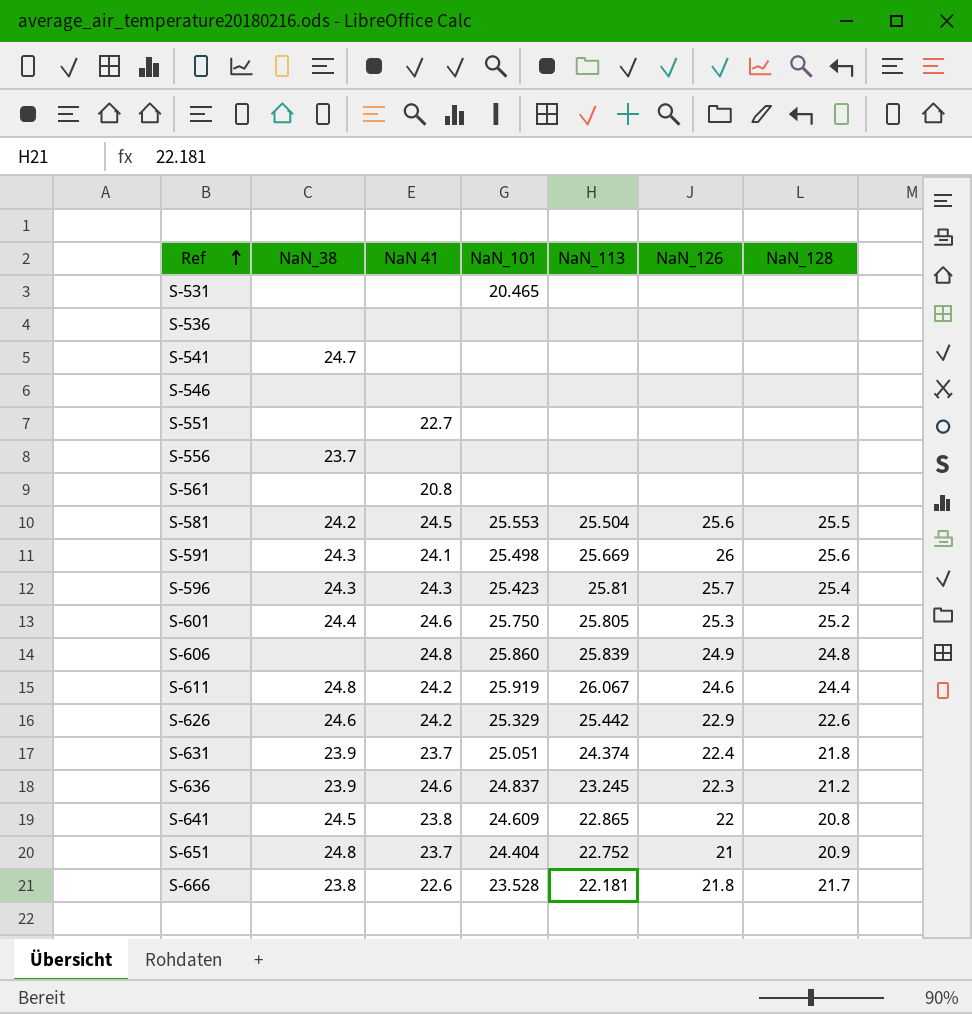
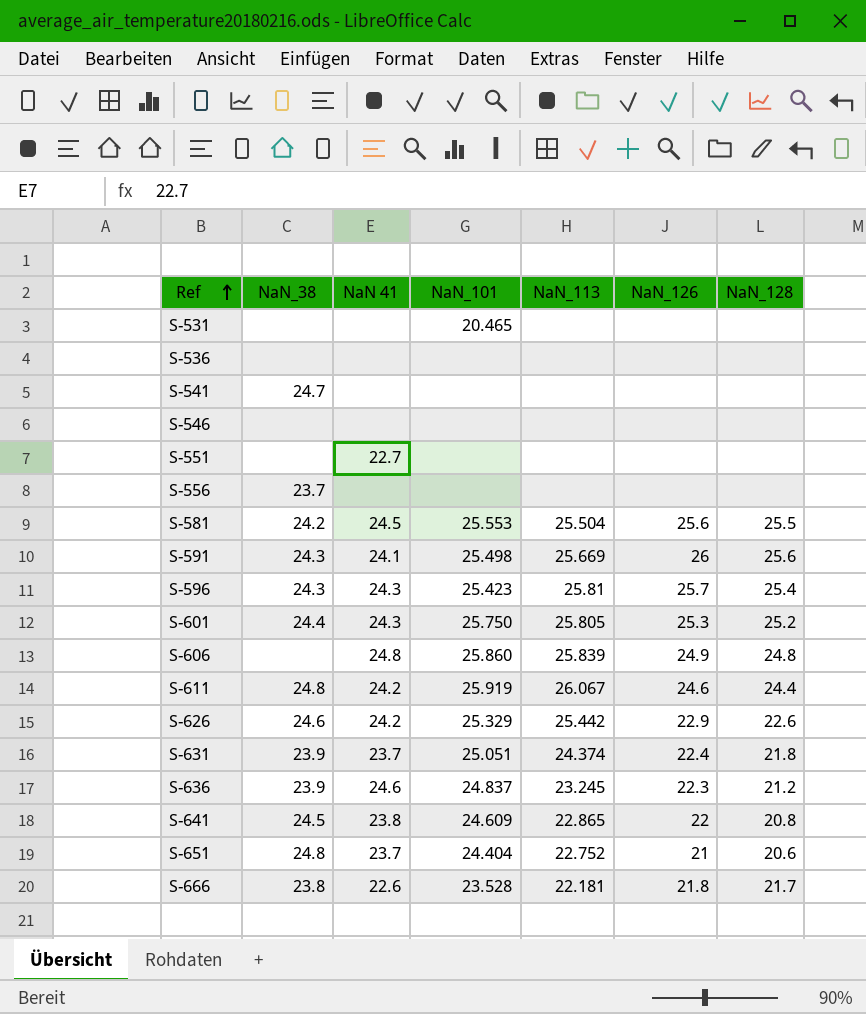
row S-561: none | 20.8 | none | none | none | none -> none
S-601 | NaN 41: 24.6 -> 24.3
S-651 | NaN_128: 20.9 -> 20.6

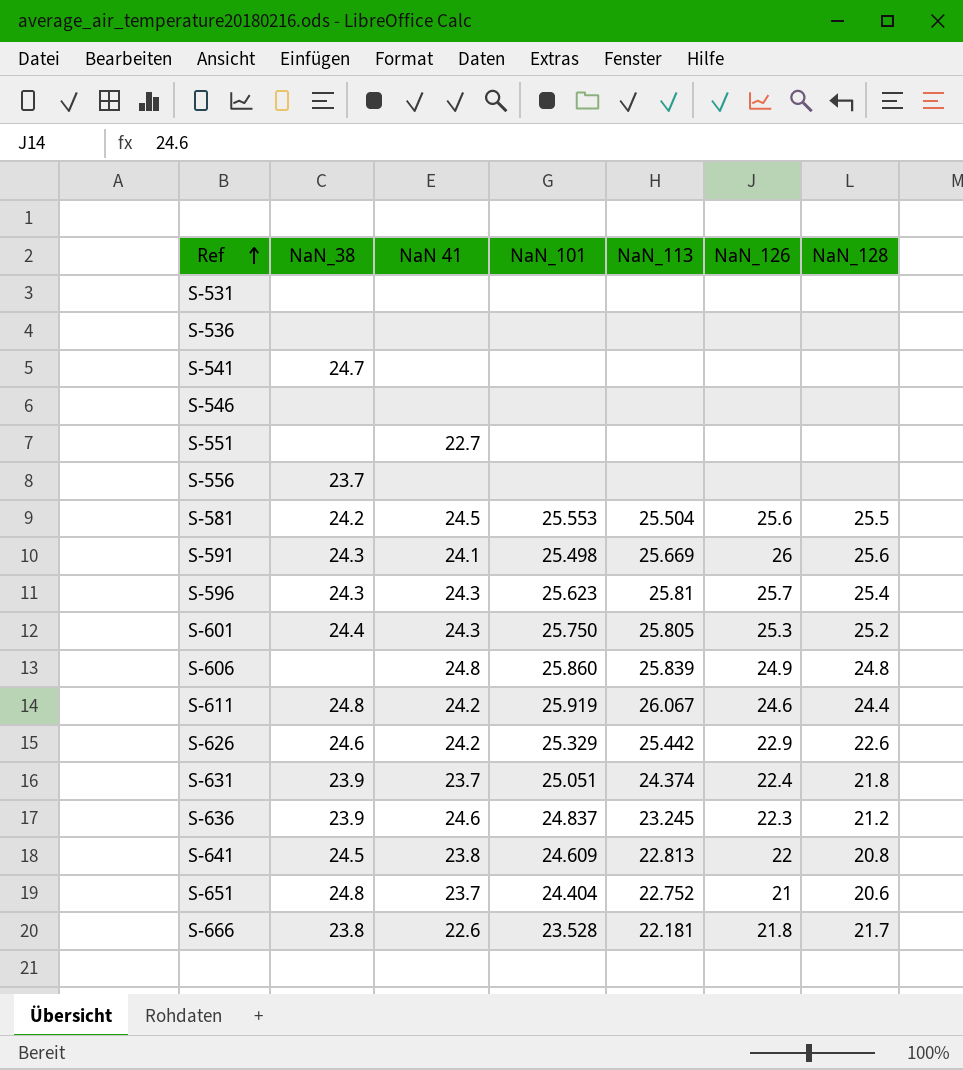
S-531 | NaN_101: 20.465 -> none
S-596 | NaN_101: 25.423 -> 25.623
S-641 | NaN_113: 22.865 -> 22.813

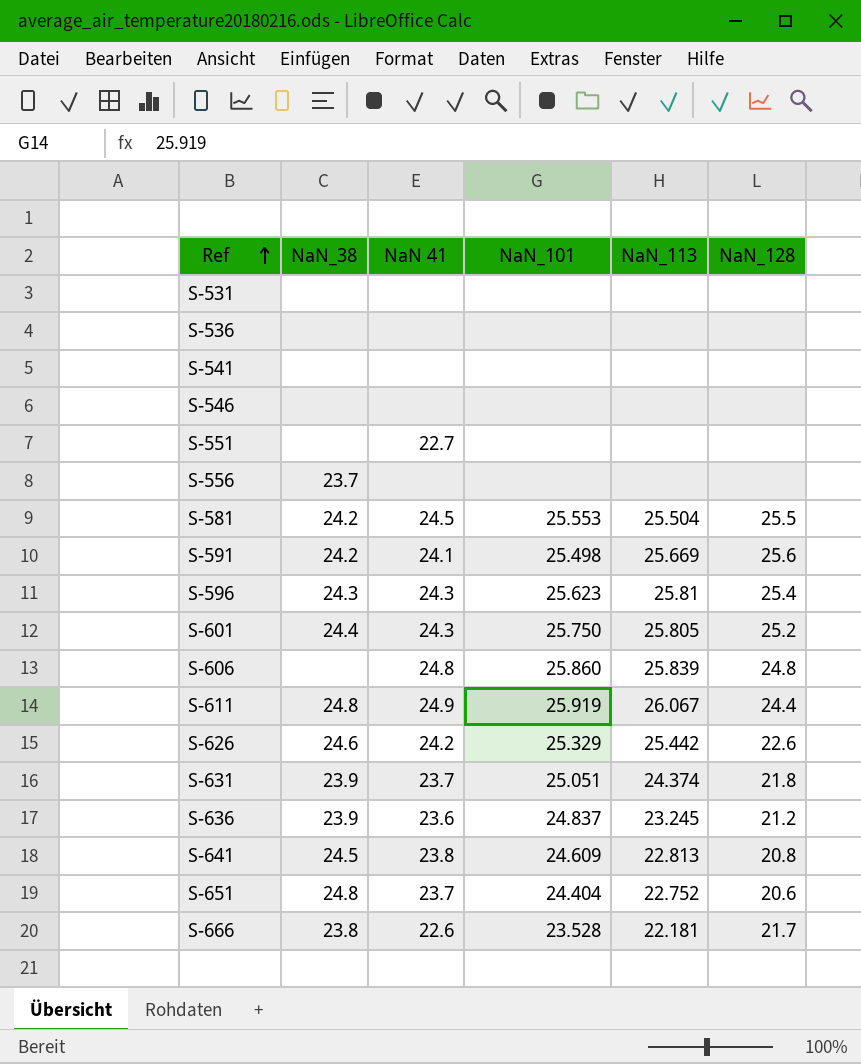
column NaN_126 | position: 6 -> none
S-541 | NaN_38: 24.7 -> none
S-591 | NaN_38: 24.3 -> 24.2
S-611 | NaN 41: 24.2 -> 24.9
S-636 | NaN 41: 24.6 -> 23.6

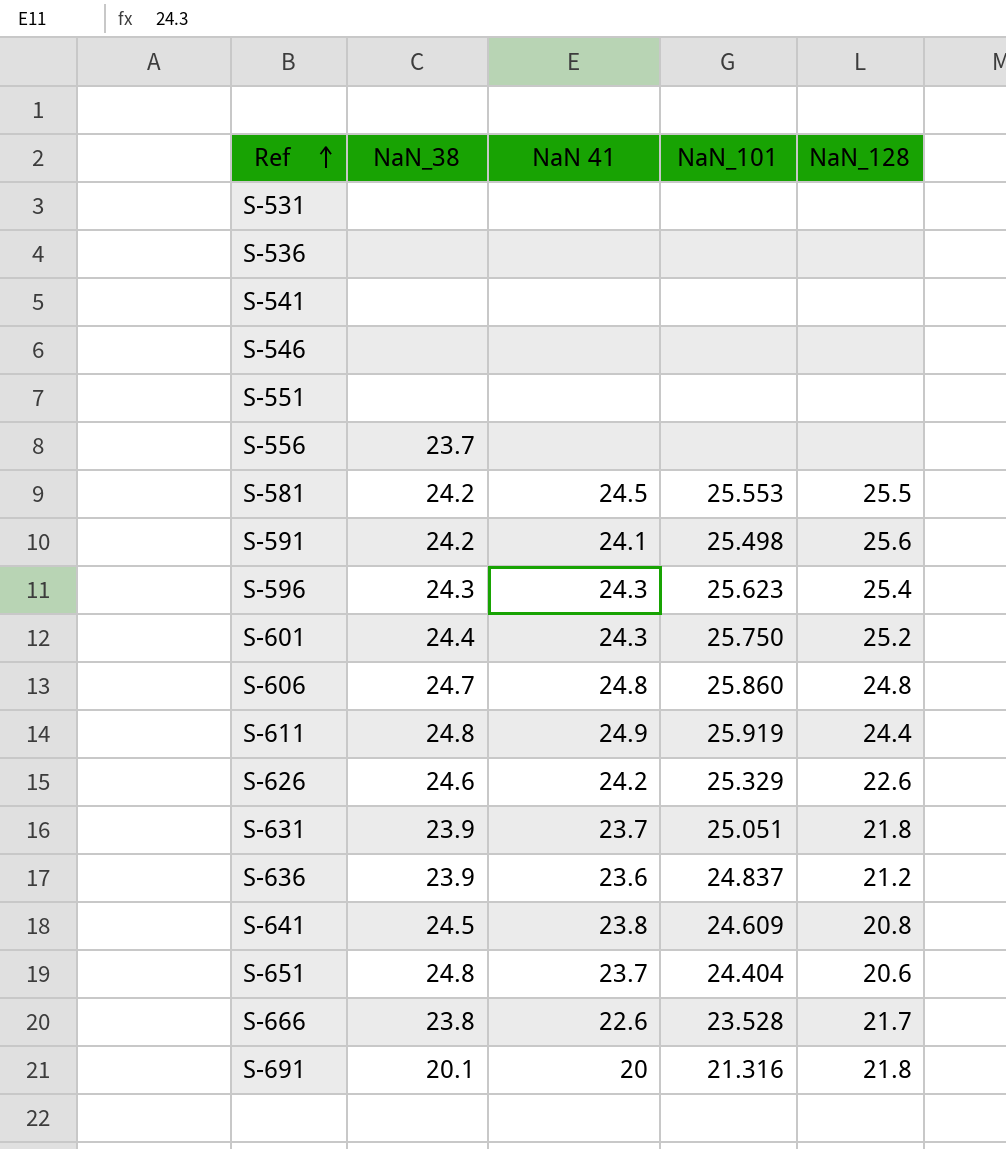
column NaN_113 | position: 5 -> none
S-551 | NaN 41: 22.7 -> none
S-606 | NaN_38: none -> 24.7
row S-691: none -> 20.1 | 20 | 21.316 | 21.8

